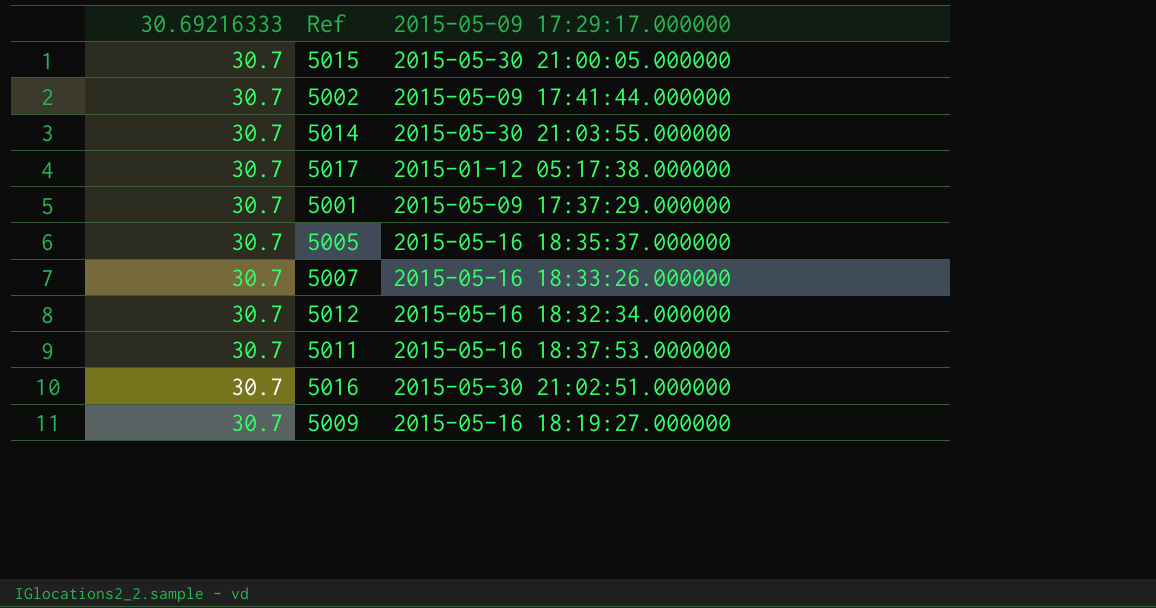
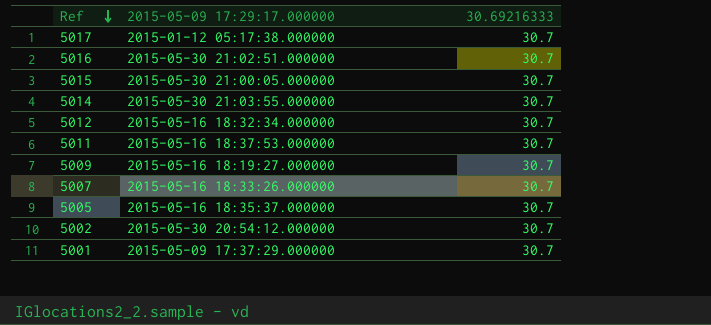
row order: none -> Ref descending
column 30.69216333 | position: 1 -> 3
5002 | 2015-05-09 17:29:17.000000: 2015-05-09 17:41:44.000000 -> 2015-05-30 20:54:12.000000

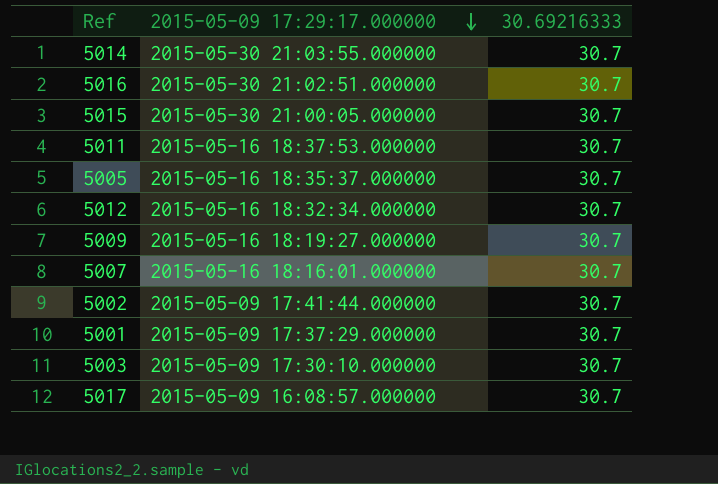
row order: Ref descending -> 2015-05-09 17:29:17.000000 descending
5007 | 2015-05-09 17:29:17.000000: 2015-05-16 18:33:26.000000 -> 2015-05-16 18:16:01.000000
5002 | 2015-05-09 17:29:17.000000: 2015-05-30 20:54:12.000000 -> 2015-05-09 17:41:44.000000
row 5003: none -> 2015-05-09 17:30:10.000000 | 30.7
5017 | 2015-05-09 17:29:17.000000: 2015-01-12 05:17:38.000000 -> 2015-05-09 16:08:57.000000

